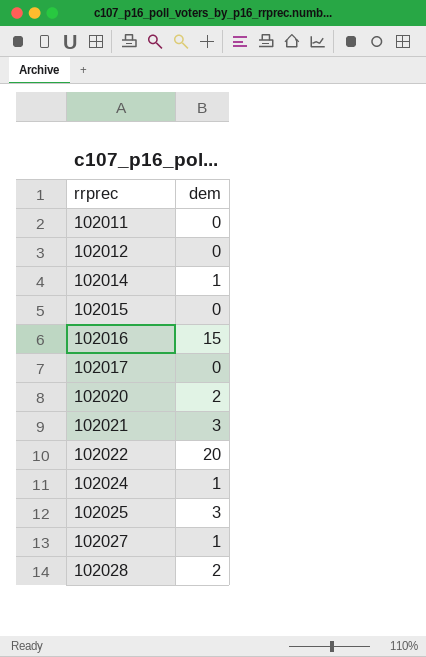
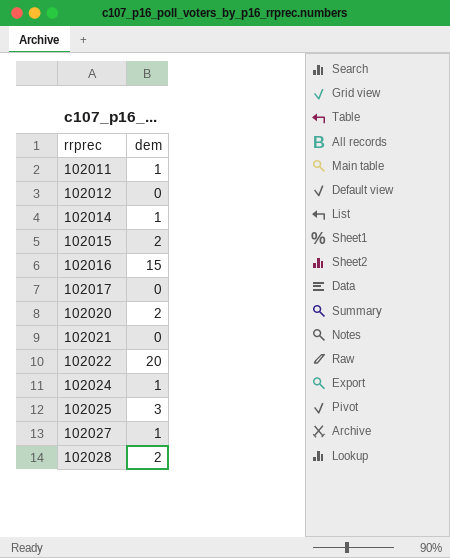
102011 | dem: 0 -> 1
102015 | dem: 0 -> 2
102021 | dem: 3 -> 0

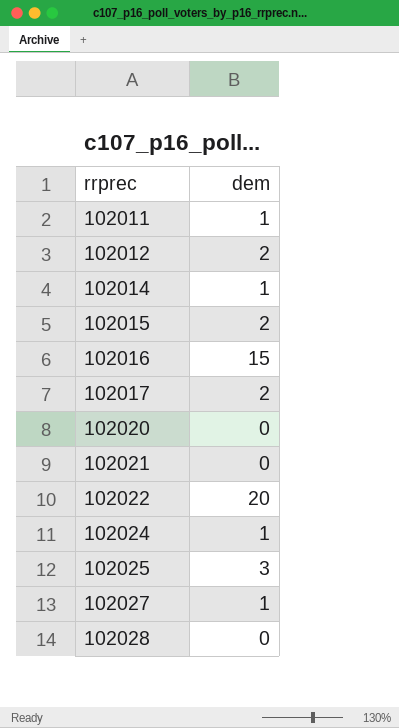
102012 | dem: 0 -> 2
102017 | dem: 0 -> 2
102020 | dem: 2 -> 0
102028 | dem: 2 -> 0

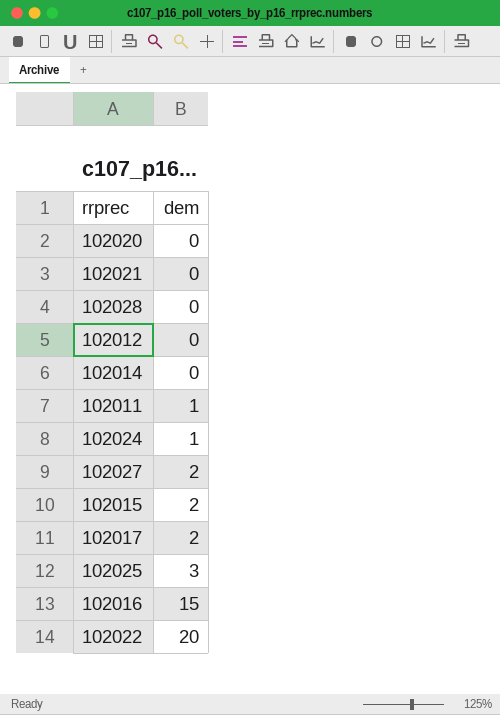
row order: rrprec ascending -> dem ascending
102012 | dem: 2 -> 0
102014 | dem: 1 -> 0
102027 | dem: 1 -> 2

